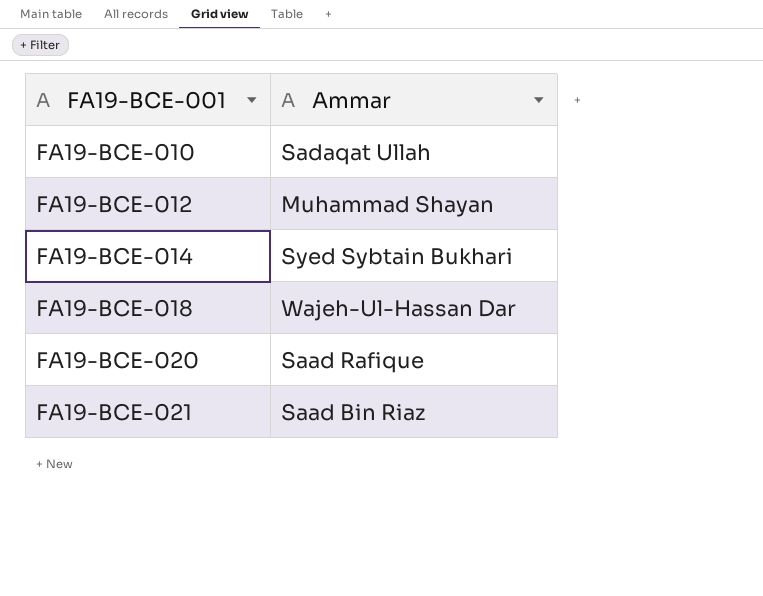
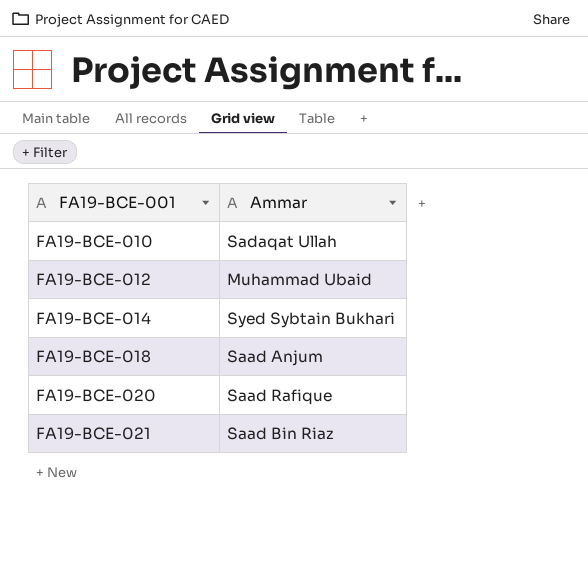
FA19-BCE-012 | Ammar: Muhammad Shayan -> Muhammad Ubaid
FA19-BCE-018 | Ammar: Wajeh-Ul-Hassan Dar -> Saad Anjum

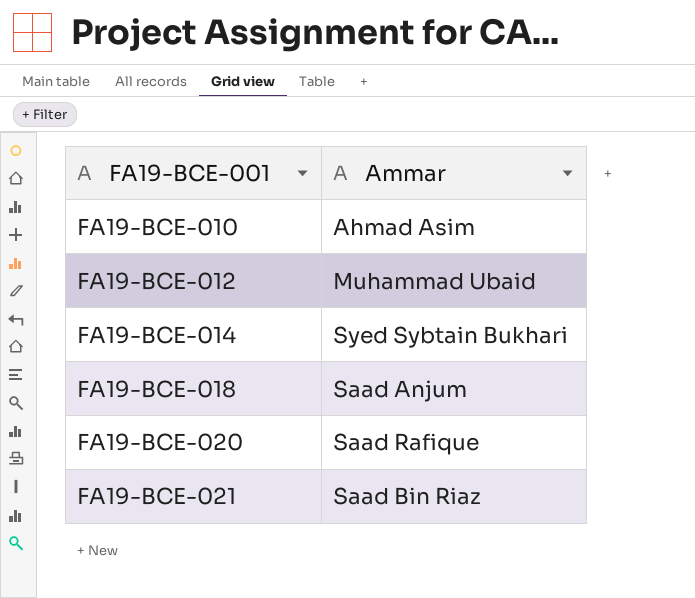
FA19-BCE-010 | Ammar: Sadaqat Ullah -> Ahmad Asim

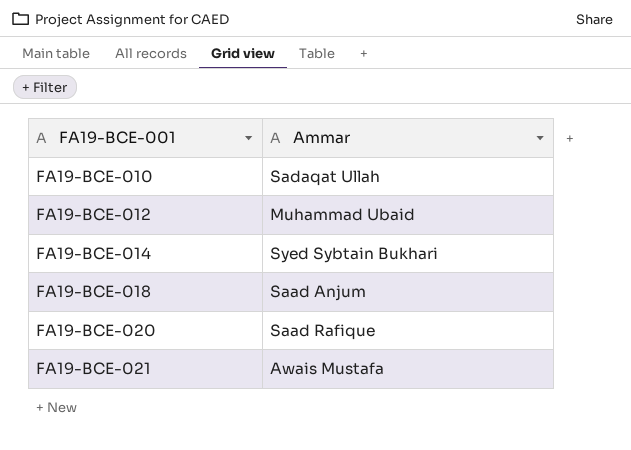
FA19-BCE-010 | Ammar: Ahmad Asim -> Sadaqat Ullah
FA19-BCE-021 | Ammar: Saad Bin Riaz -> Awais Mustafa

